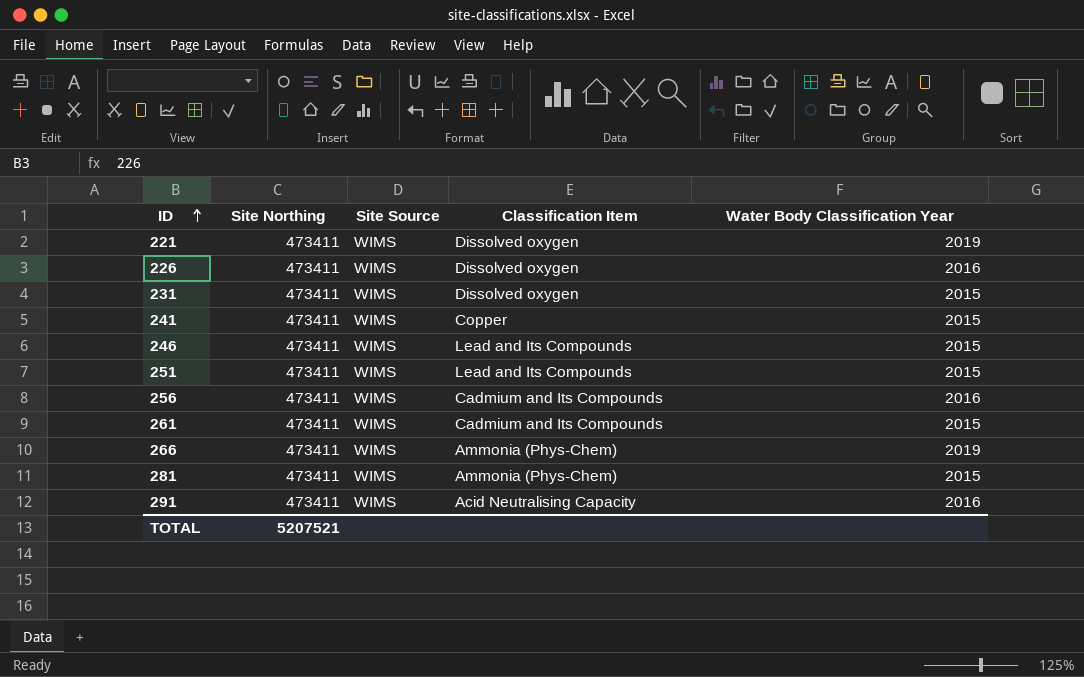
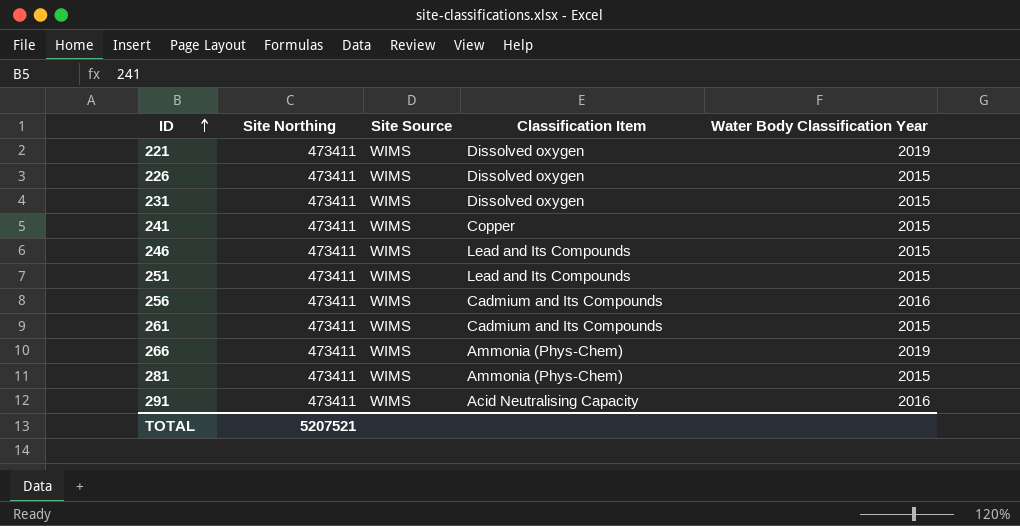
226 | Water Body Classification Year: 2016 -> 2015

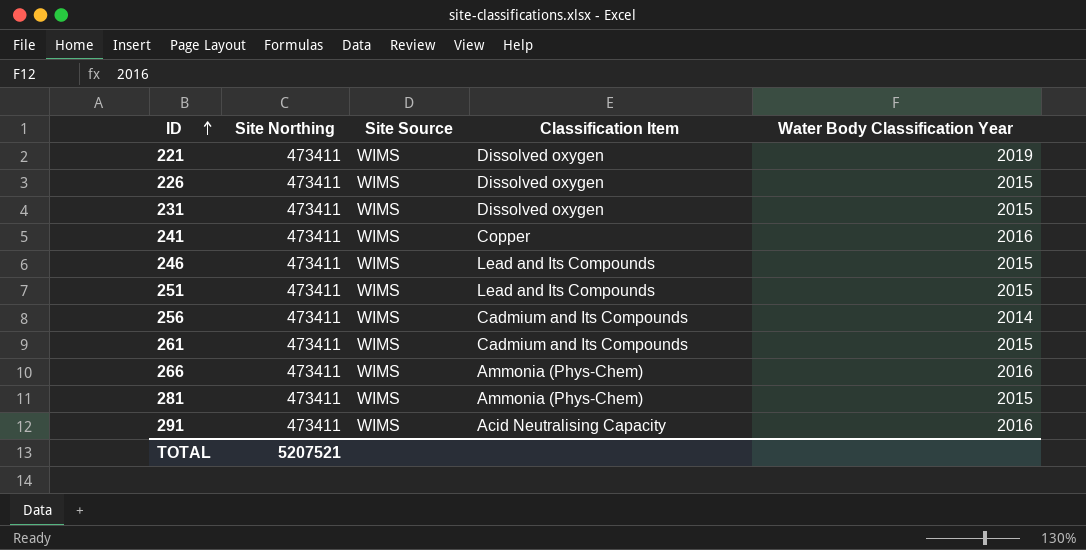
241 | Water Body Classification Year: 2015 -> 2016
256 | Water Body Classification Year: 2016 -> 2014
266 | Water Body Classification Year: 2019 -> 2016

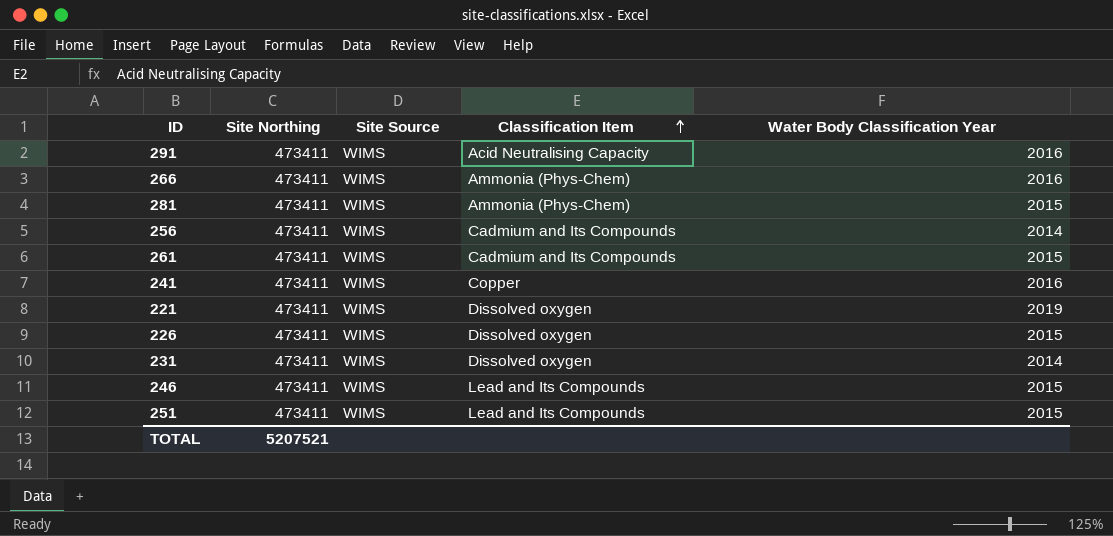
row order: ID ascending -> Classification Item ascending
231 | Water Body Classification Year: 2015 -> 2014

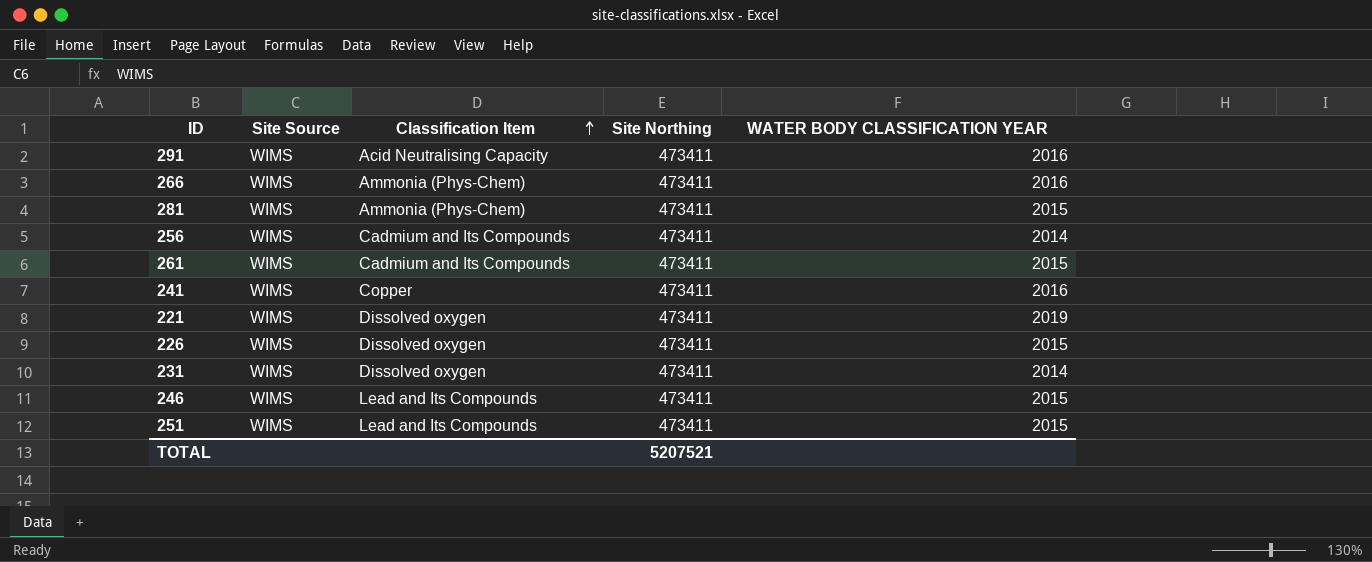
column Site Northing | position: 2 -> 4
column name: Water Body Classification Year -> WATER BODY CLASSIFICATION YEAR

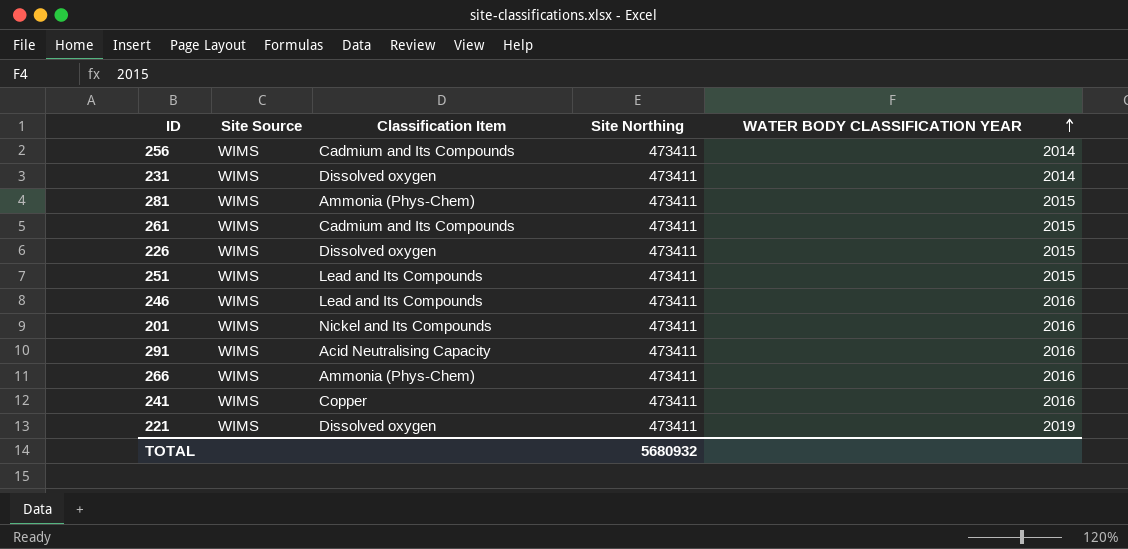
row order: Classification Item ascending -> WATER BODY CLASSIFICATION YEAR ascending
246 | WATER BODY CLASSIFICATION YEAR: 2015 -> 2016
row 201: none -> WIMS | Nickel and Its Compounds | 473411 | 2016
TOTAL | Site Northing: 5207521 -> 5680932

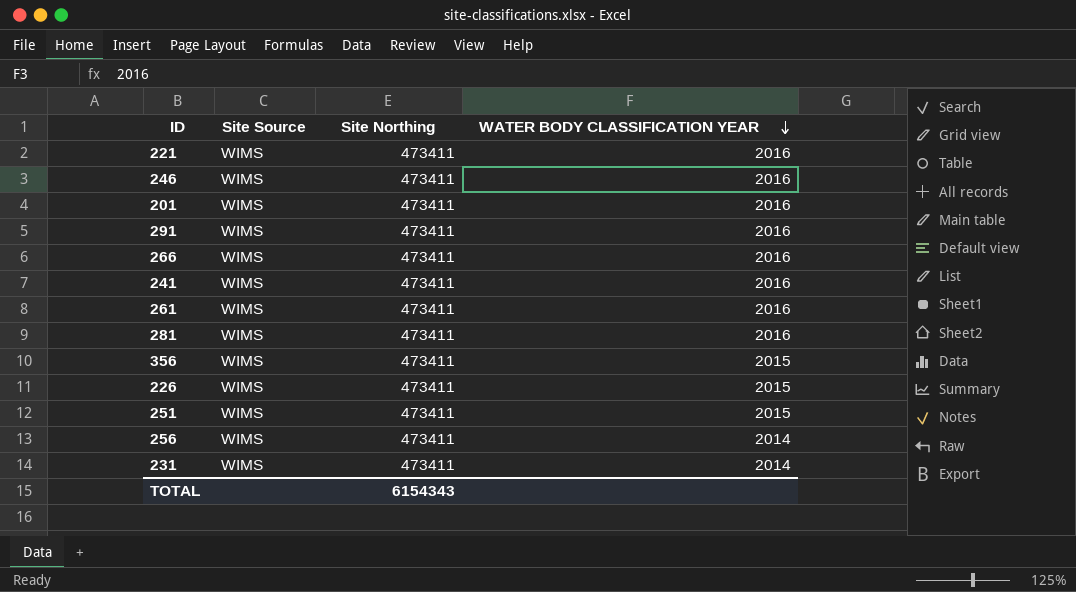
row order: WATER BODY CLASSIFICATION YEAR ascending -> WATER BODY CLASSIFICATION YEAR descending
column Classification Item | position: 3 -> none
221 | WATER BODY CLASSIFICATION YEAR: 2019 -> 2016
261 | WATER BODY CLASSIFICATION YEAR: 2015 -> 2016
281 | WATER BODY CLASSIFICATION YEAR: 2015 -> 2016
row 356: none -> WIMS | 473411 | 2015
TOTAL | Site Northing: 5680932 -> 6154343

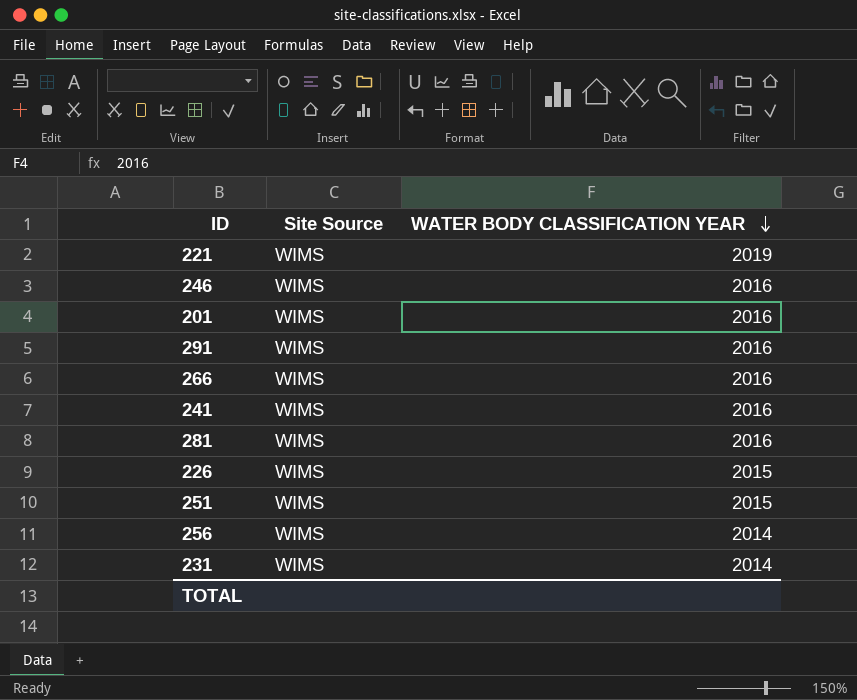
column Site Northing | position: 3 -> none
row 261: WIMS | 473411 | 2016 -> none
row 356: WIMS | 473411 | 2015 -> none
221 | WATER BODY CLASSIFICATION YEAR: 2016 -> 2019

